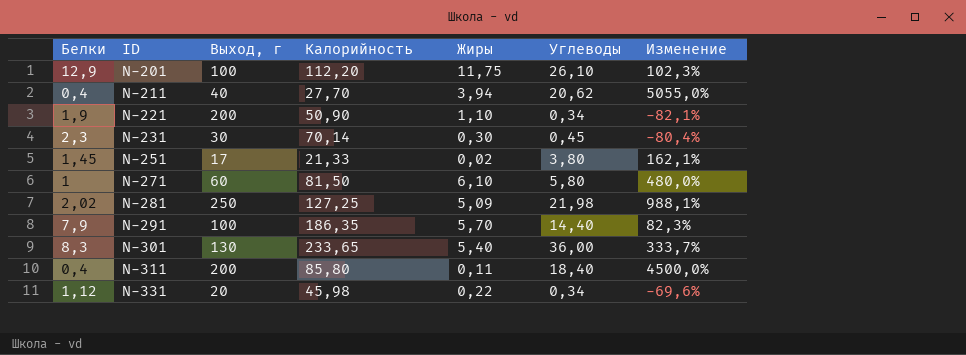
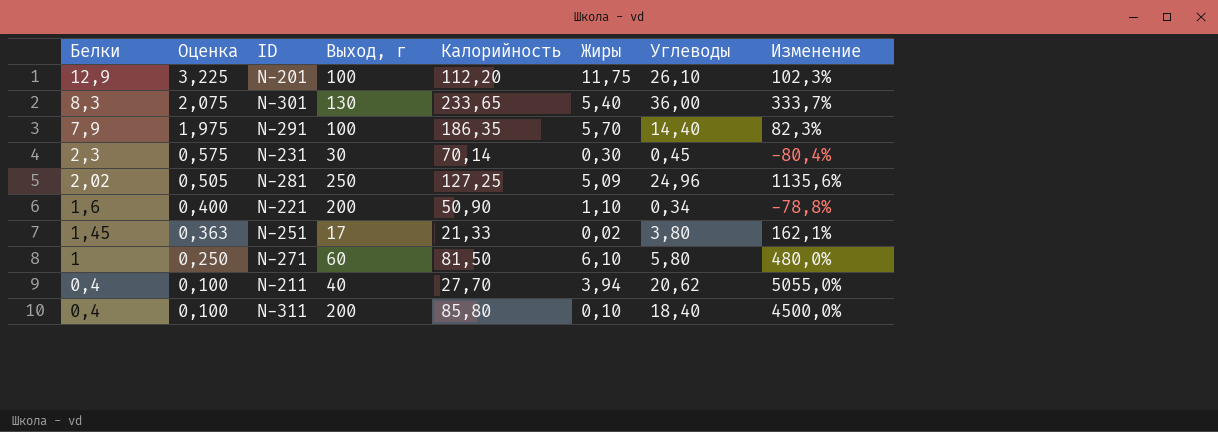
row order: ID ascending -> Белки descending
column Оценка | formula: none -> [Белки] * 0,25
row N-331: 1,12 | 20 | 45,98 | 0,22 | 0,34 | -69,6% -> none
N-281 | Углеводы: 21,98 -> 24,96
N-281 | Изменение: 988,1% -> 1135,6%
N-221 | Белки: 1,9 -> 1,6
N-221 | Изменение: -82,1% -> -78,8%
N-311 | Жиры: 0,11 -> 0,10

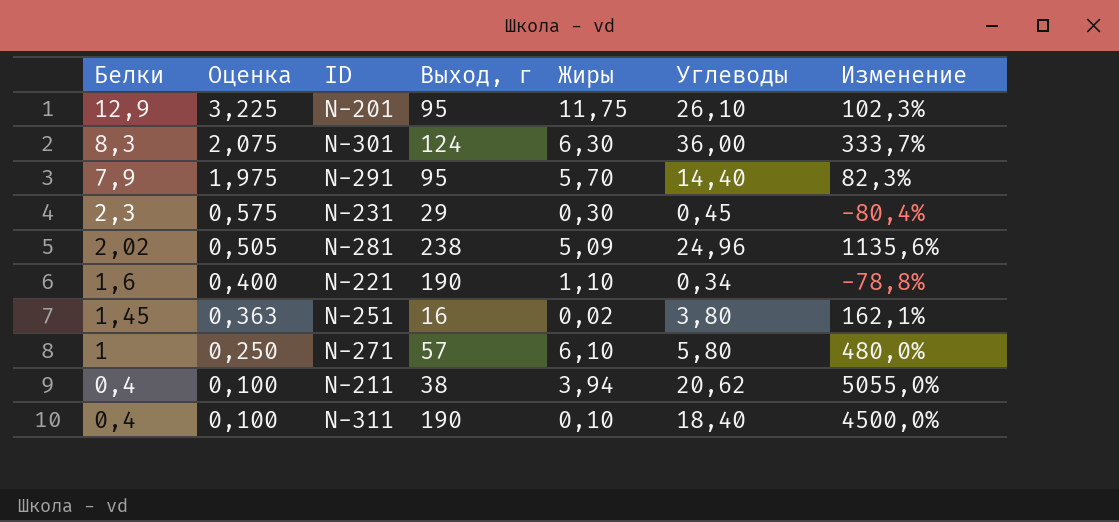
column Калорийность | position: 5 -> none
N-201 | Выход, г: 100 -> 95
N-301 | Выход, г: 130 -> 124
N-301 | Жиры: 5,40 -> 6,30
N-291 | Выход, г: 100 -> 95
N-231 | Выход, г: 30 -> 29
N-281 | Выход, г: 250 -> 238
N-221 | Выход, г: 200 -> 190
N-251 | Выход, г: 17 -> 16
N-271 | Выход, г: 60 -> 57
N-211 | Выход, г: 40 -> 38
N-311 | Выход, г: 200 -> 190

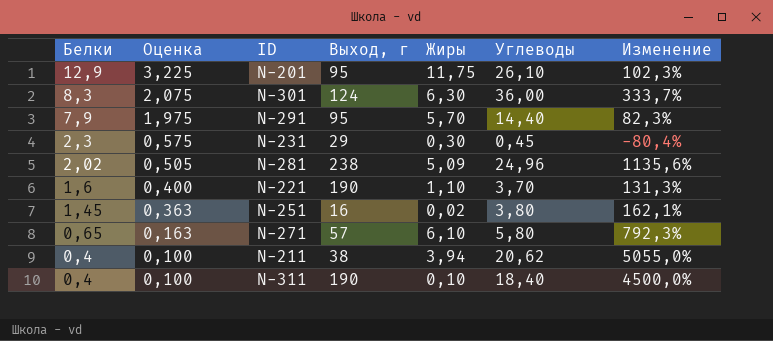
N-221 | Углеводы: 0,34 -> 3,70
N-221 | Изменение: -78,8% -> 131,3%
N-271 | Белки: 1 -> 0,65
N-271 | Оценка: 0,250 -> 0,163
N-271 | Изменение: 480,0% -> 792,3%

